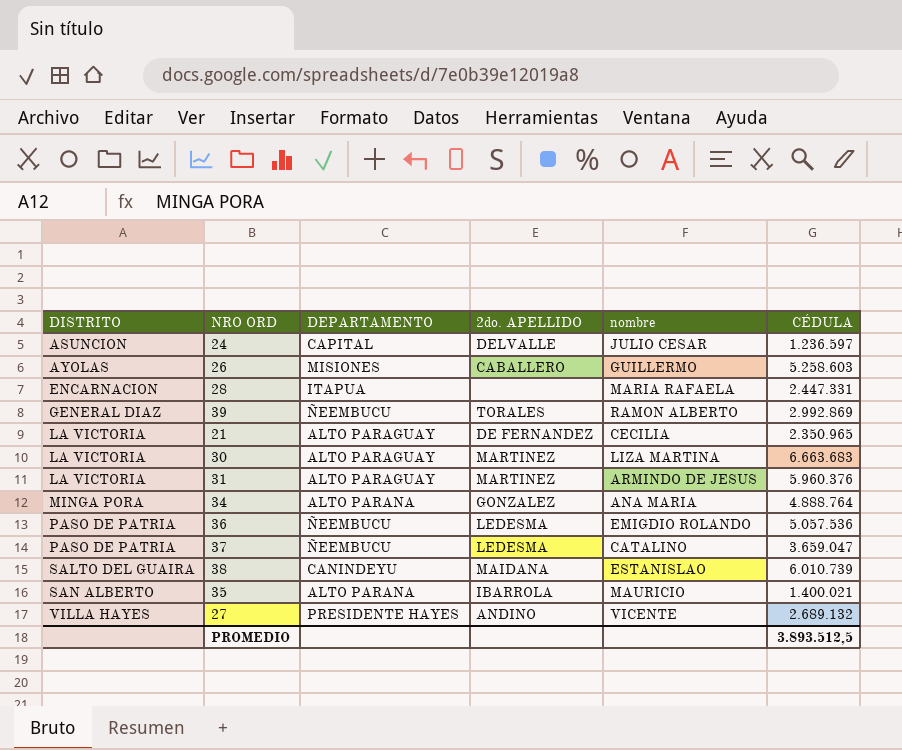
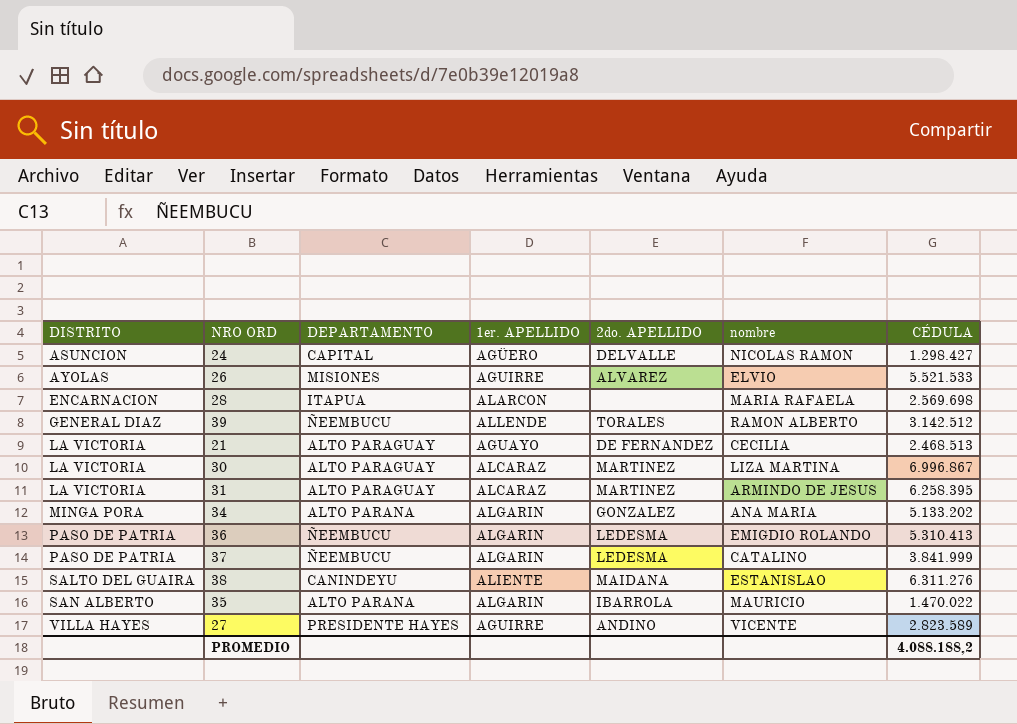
column 1er. APELLIDO | position: none -> 4
24 | nombre: JULIO CESAR -> NICOLAS RAMON
24 | CÉDULA: 1.236.597 -> 1.298.427
26 | 2do. APELLIDO: CABALLERO -> ALVAREZ
26 | nombre: GUILLERMO -> ELVIO
26 | CÉDULA: 5.258.603 -> 5.521.533
28 | CÉDULA: 2.447.331 -> 2.569.698
39 | CÉDULA: 2.992.869 -> 3.142.512
21 | CÉDULA: 2.350.965 -> 2.468.513
30 | CÉDULA: 6.663.683 -> 6.996.867
31 | CÉDULA: 5.960.376 -> 6.258.395
34 | CÉDULA: 4.888.764 -> 5.133.202
36 | CÉDULA: 5.057.536 -> 5.310.413
37 | CÉDULA: 3.659.047 -> 3.841.999
38 | CÉDULA: 6.010.739 -> 6.311.276
35 | CÉDULA: 1.400.021 -> 1.470.022
27 | CÉDULA: 2.689.132 -> 2.823.589
PROMEDIO | CÉDULA: 3.893.512,5 -> 4.088.188,2

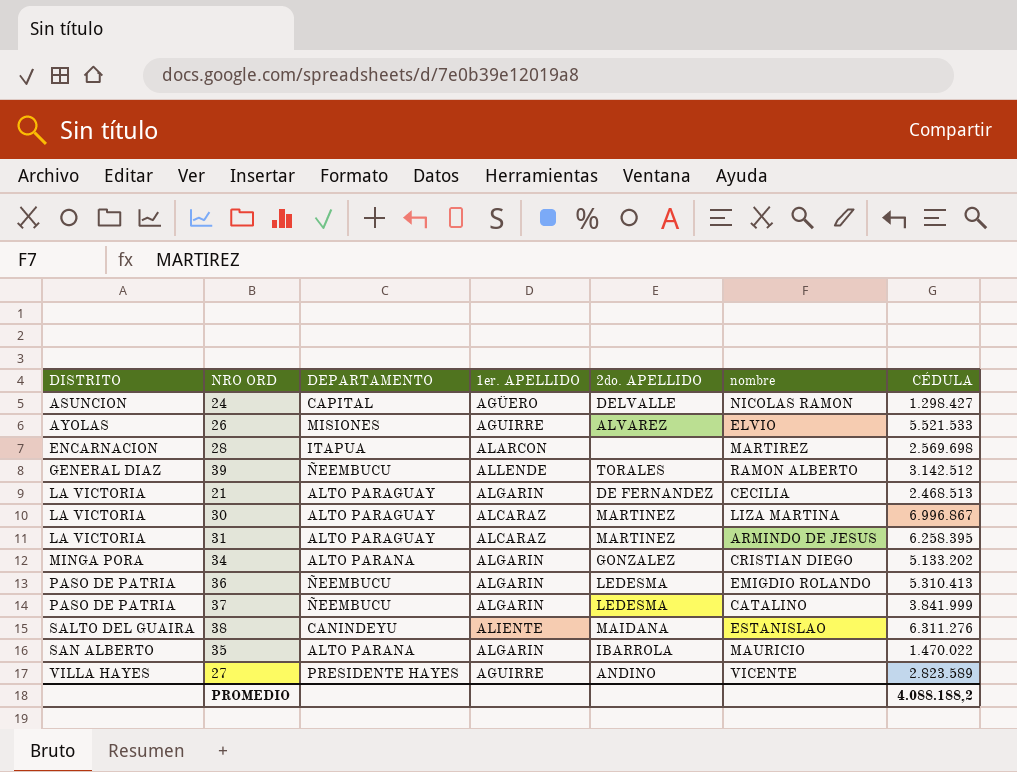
28 | nombre: MARIA RAFAELA -> MARTIREZ
21 | 1er. APELLIDO: AGUAYO -> ALGARIN
34 | nombre: ANA MARIA -> CRISTIAN DIEGO

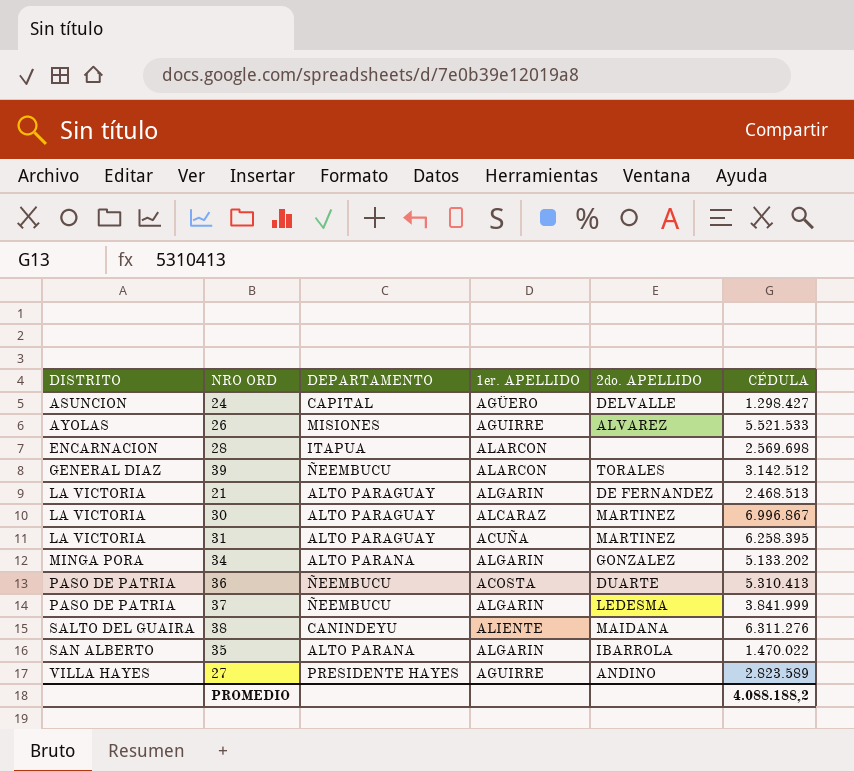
column nombre | position: 6 -> none
39 | 1er. APELLIDO: ALLENDE -> ALARCON
31 | 1er. APELLIDO: ALCARAZ -> ACUÑA
36 | 1er. APELLIDO: ALGARIN -> ACOSTA
36 | 2do. APELLIDO: LEDESMA -> DUARTE

